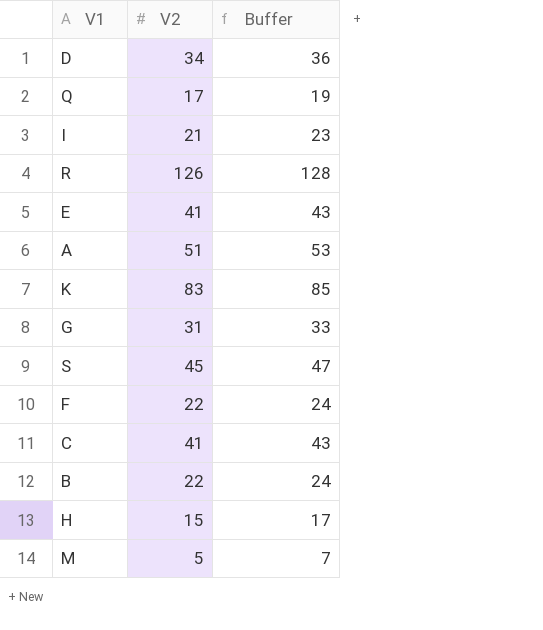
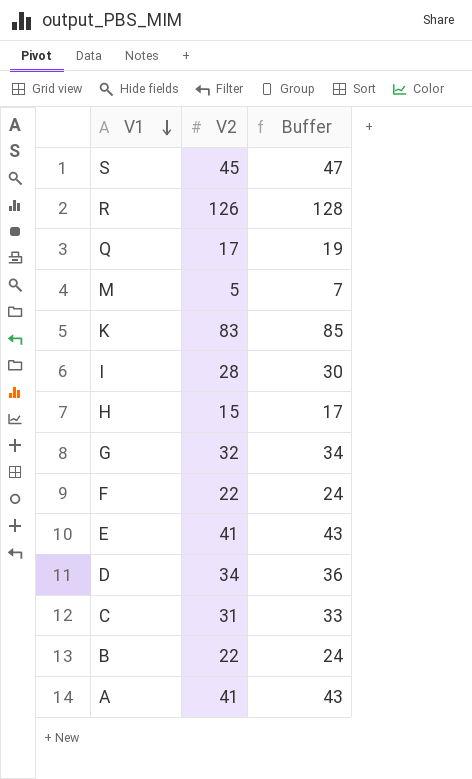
row order: none -> V1 descending
I | V2: 21 -> 28
I | Buffer: 23 -> 30
G | V2: 31 -> 32
G | Buffer: 33 -> 34
C | V2: 41 -> 31
C | Buffer: 43 -> 33
A | V2: 51 -> 41
A | Buffer: 53 -> 43

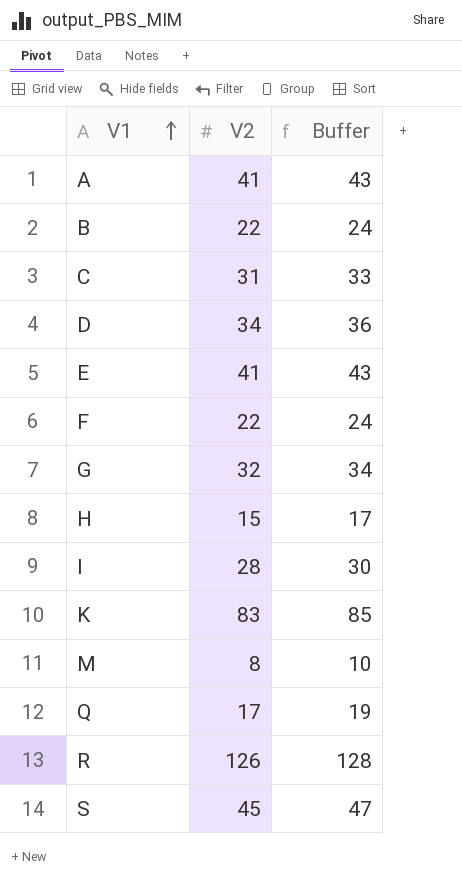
row order: V1 descending -> V1 ascending
M | V2: 5 -> 8
M | Buffer: 7 -> 10

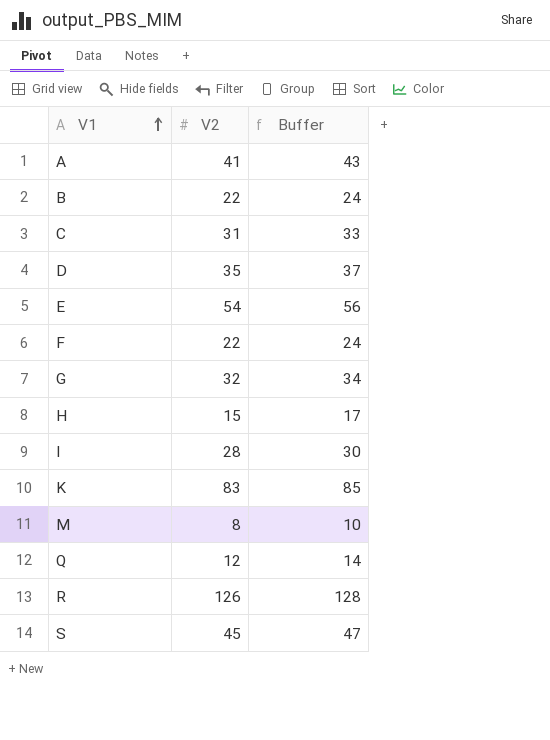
D | V2: 34 -> 35
D | Buffer: 36 -> 37
E | V2: 41 -> 54
E | Buffer: 43 -> 56
Q | V2: 17 -> 12
Q | Buffer: 19 -> 14

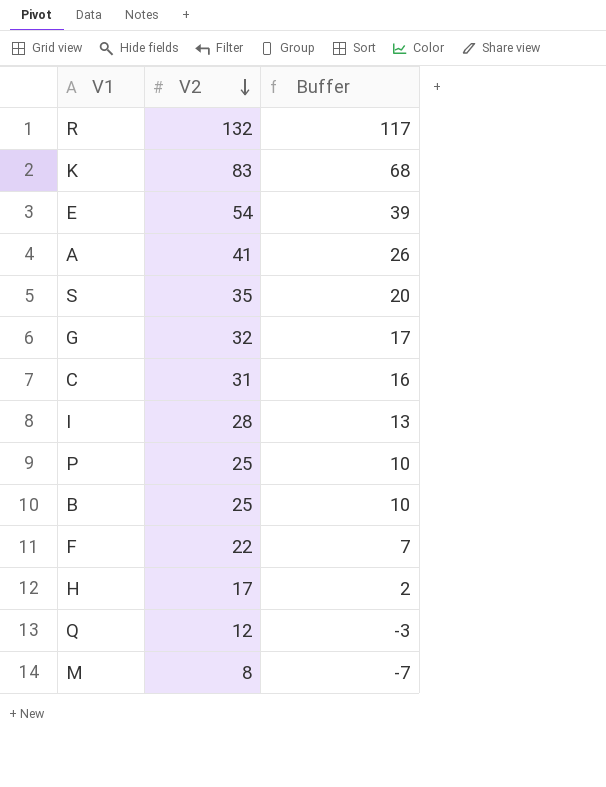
row order: V1 ascending -> V2 descending
column Buffer | formula: [V2] + 2 -> [V2] - 15
row D: 35 | 37 -> none
R | V2: 126 -> 132
S | V2: 45 -> 35
row P: none -> 25 | 10
B | V2: 22 -> 25
H | V2: 15 -> 17

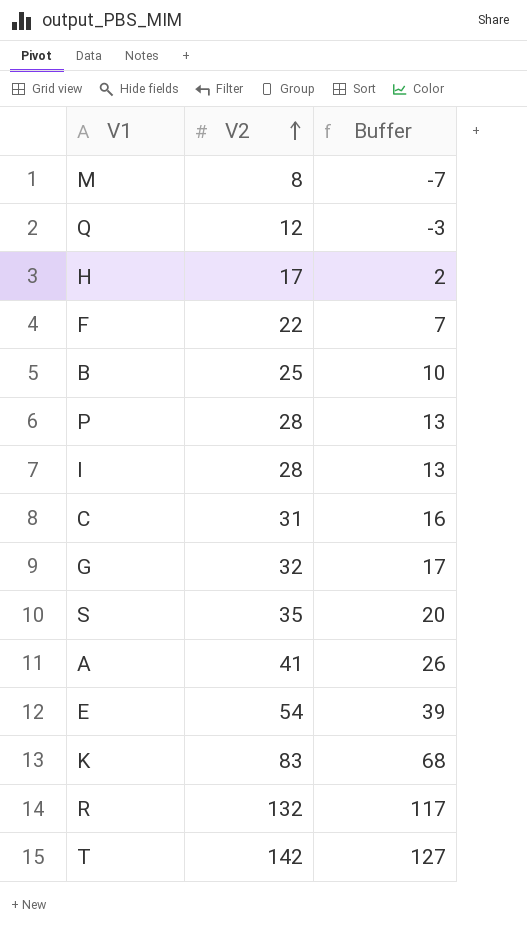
row order: V2 descending -> V2 ascending
P | V2: 25 -> 28
P | Buffer: 10 -> 13
row T: none -> 142 | 127

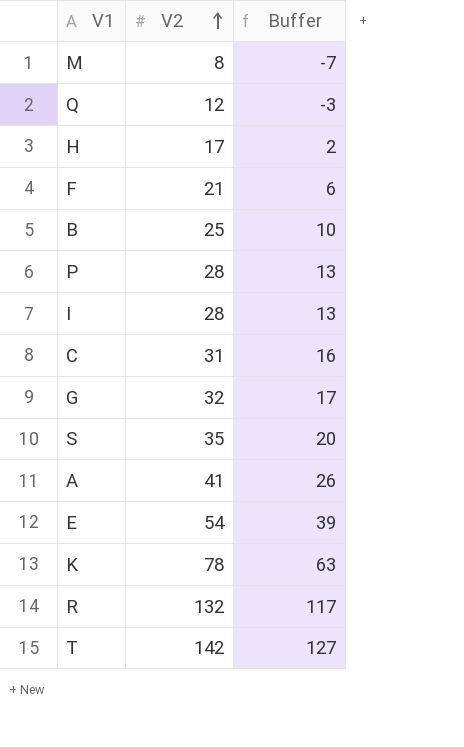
F | V2: 22 -> 21
F | Buffer: 7 -> 6
K | V2: 83 -> 78
K | Buffer: 68 -> 63

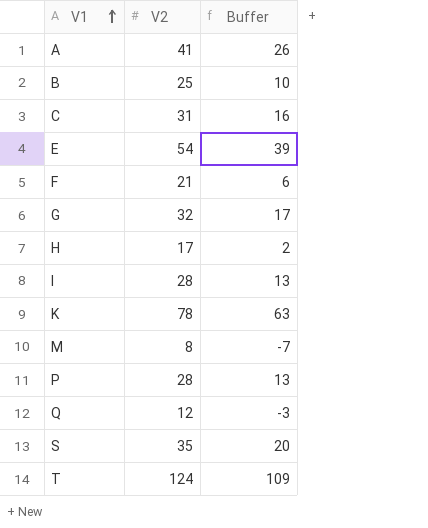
row order: V2 ascending -> V1 ascending
row R: 132 | 117 -> none
T | V2: 142 -> 124
T | Buffer: 127 -> 109

